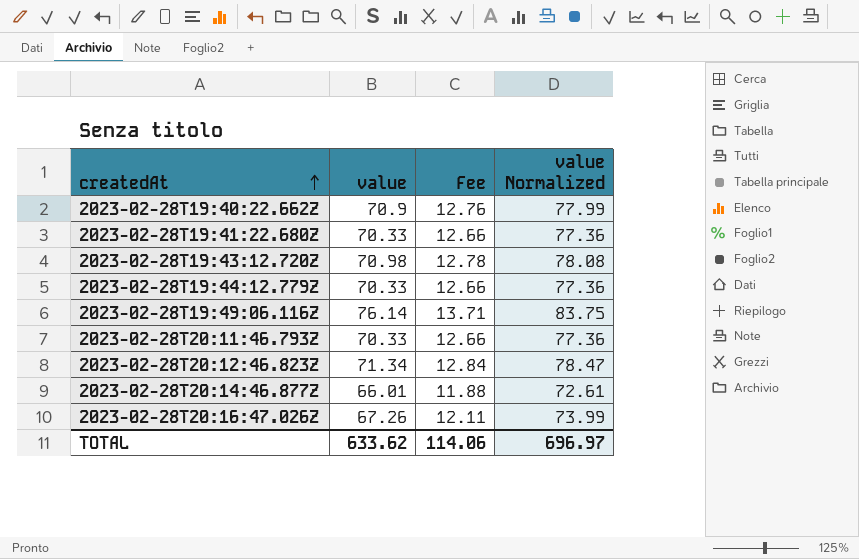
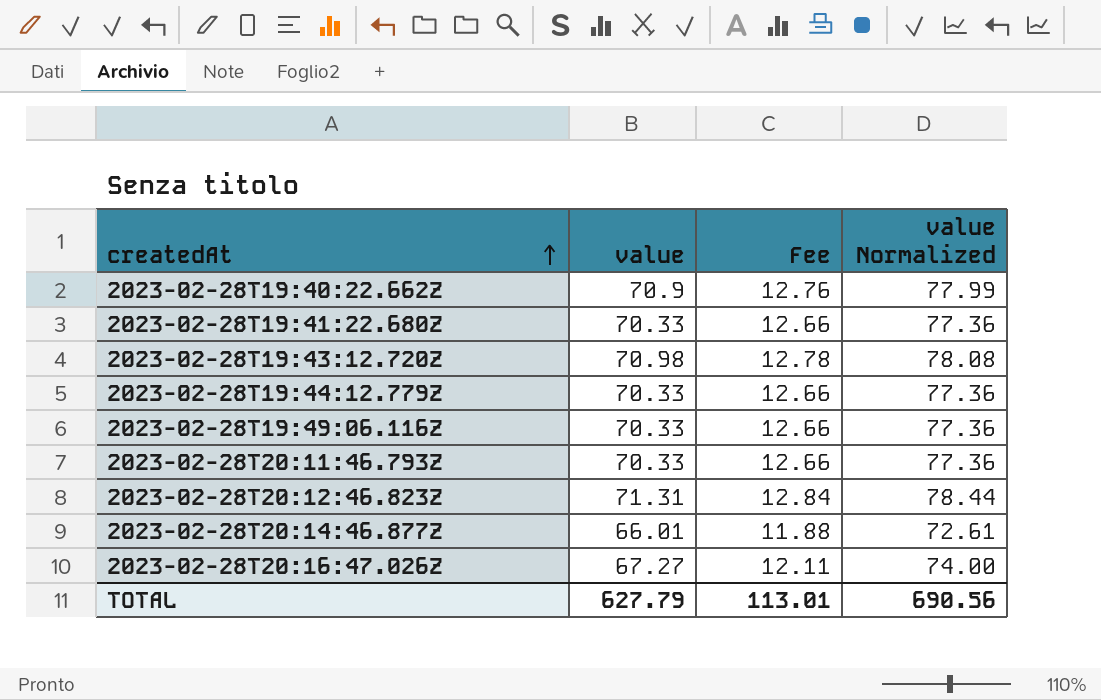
2023-02-28T19:49:06.116Z | value: 76.14 -> 70.33
2023-02-28T19:49:06.116Z | Fee: 13.71 -> 12.66
2023-02-28T19:49:06.116Z | value Normalized: 83.75 -> 77.36
2023-02-28T20:12:46.823Z | value: 71.34 -> 71.31
2023-02-28T20:12:46.823Z | value Normalized: 78.47 -> 78.44
2023-02-28T20:16:47.026Z | value: 67.26 -> 67.27
2023-02-28T20:16:47.026Z | value Normalized: 73.99 -> 74.00
TOTAL | value: 633.62 -> 627.79
TOTAL | Fee: 114.06 -> 113.01
TOTAL | value Normalized: 696.97 -> 690.56

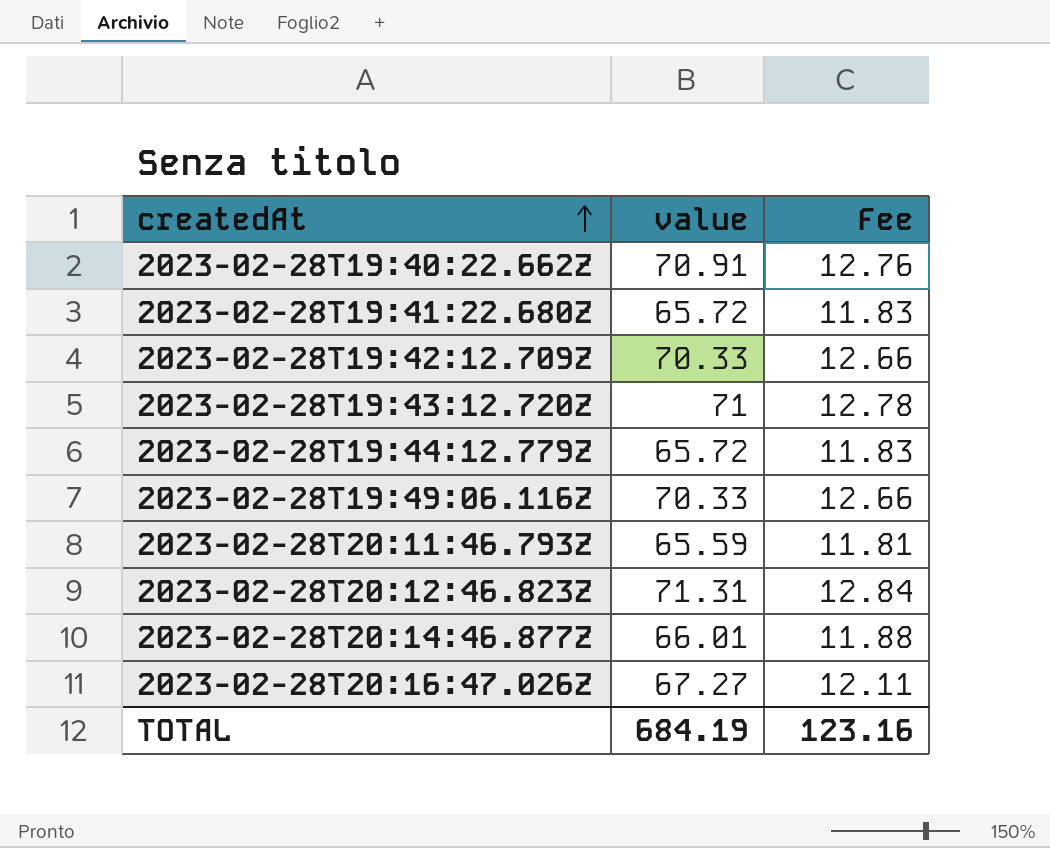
column value Normalized | formula: [value] * 1.1 -> none
2023-02-28T19:40:22.662Z | value: 70.9 -> 70.91
2023-02-28T19:41:22.680Z | value: 70.33 -> 65.72
2023-02-28T19:41:22.680Z | Fee: 12.66 -> 11.83
row 2023-02-28T19:42:12.709Z: none -> 70.33 | 12.66
2023-02-28T19:43:12.720Z | value: 70.98 -> 71
2023-02-28T19:44:12.779Z | value: 70.33 -> 65.72
2023-02-28T19:44:12.779Z | Fee: 12.66 -> 11.83
2023-02-28T20:11:46.793Z | value: 70.33 -> 65.59
2023-02-28T20:11:46.793Z | Fee: 12.66 -> 11.81
TOTAL | value: 627.79 -> 684.19
TOTAL | Fee: 113.01 -> 123.16

